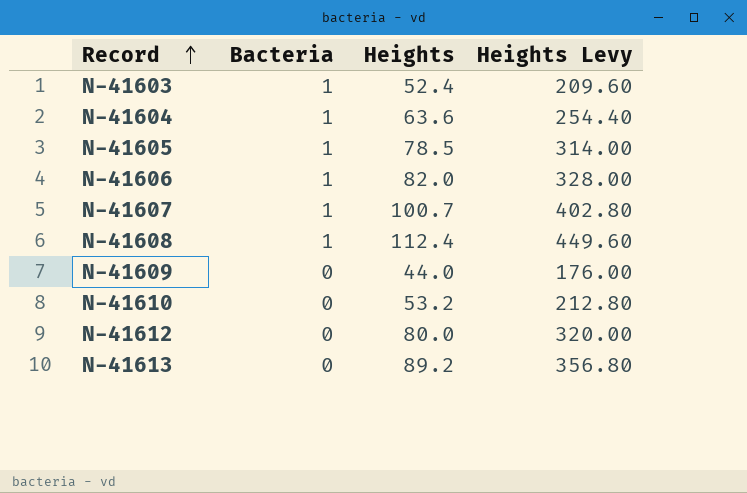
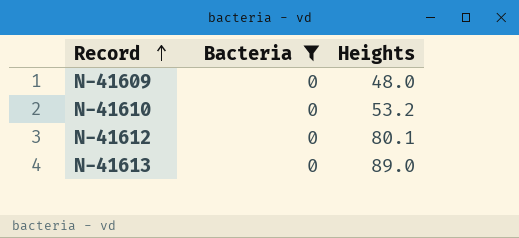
filter: none -> Bacteria = 0
column Heights Levy | formula: [Heights] * 4 -> none
N-41609 | Heights: 44.0 -> 48.0
N-41612 | Heights: 80.0 -> 80.1
N-41613 | Heights: 89.2 -> 89.0

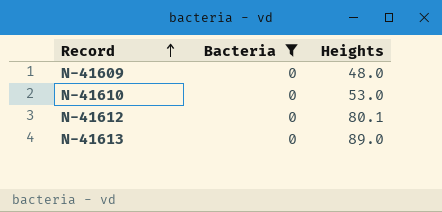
N-41610 | Heights: 53.2 -> 53.0

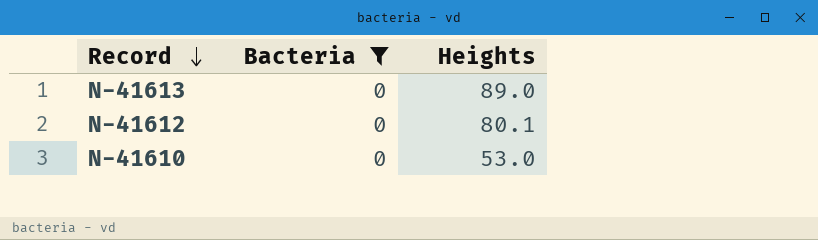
row order: Record ascending -> Record descending
row N-41609: 0 | 48.0 -> none

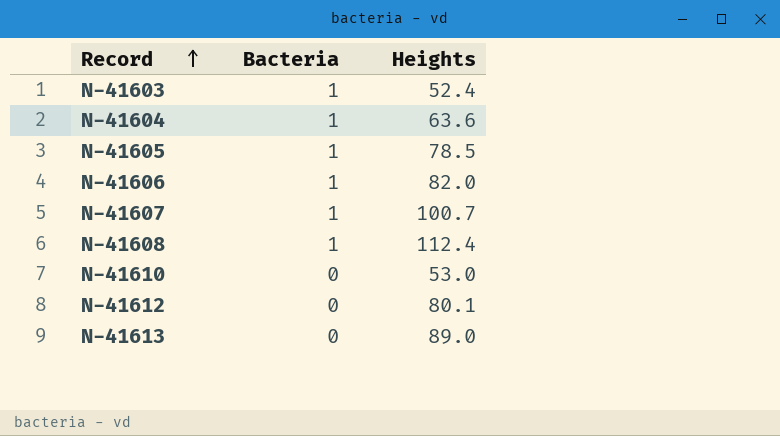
filter: Bacteria = 0 -> none
row order: Record descending -> Record ascending

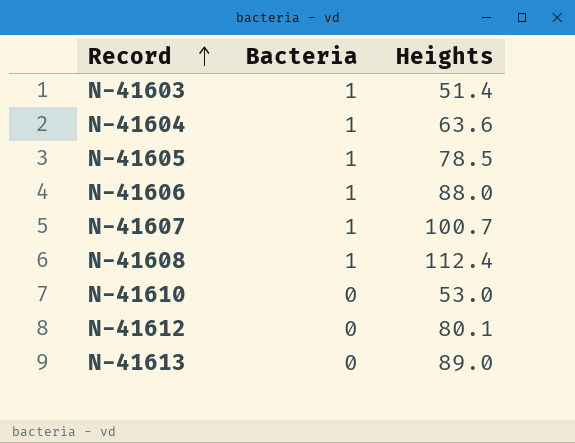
N-41603 | Heights: 52.4 -> 51.4
N-41606 | Heights: 82.0 -> 88.0

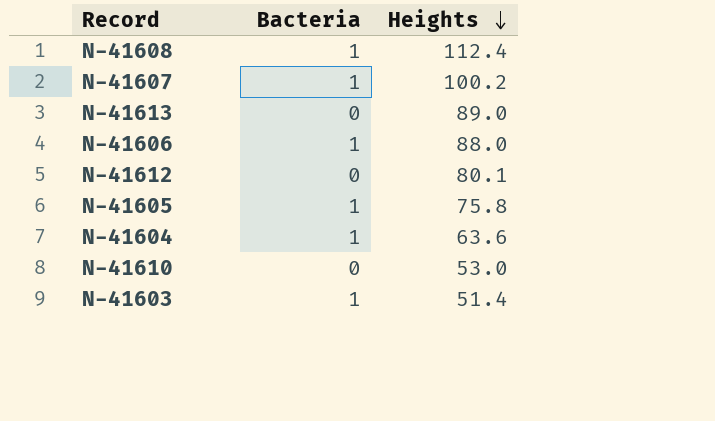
row order: Record ascending -> Heights descending
N-41607 | Heights: 100.7 -> 100.2
N-41605 | Heights: 78.5 -> 75.8

